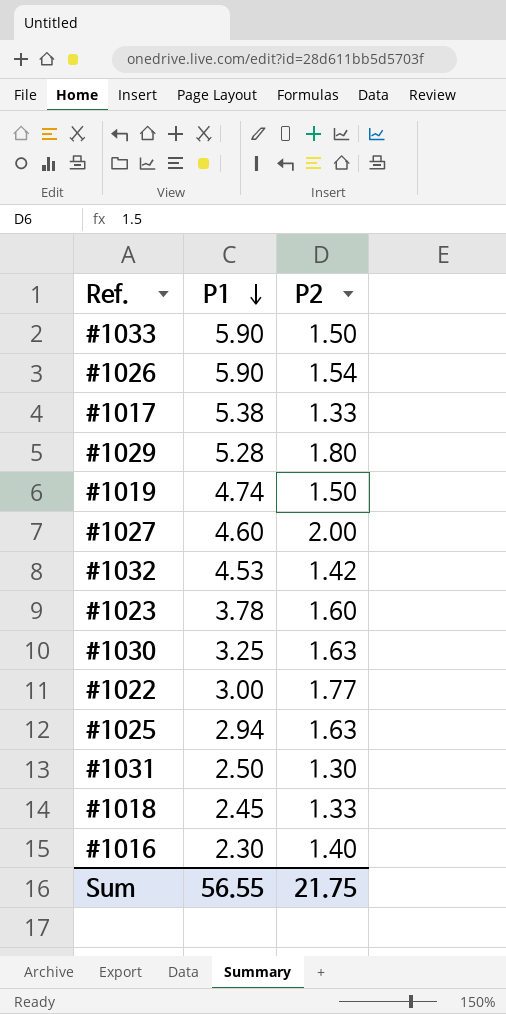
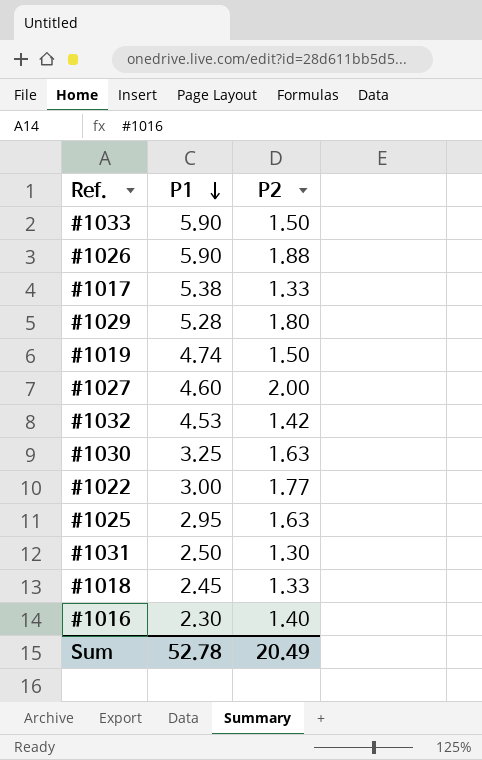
row #1023: 3.78 | 1.60 -> none
#1026 | P2: 1.54 -> 1.88
#1025 | P1: 2.94 -> 2.95
Sum | P1: 56.55 -> 52.78
Sum | P2: 21.75 -> 20.49

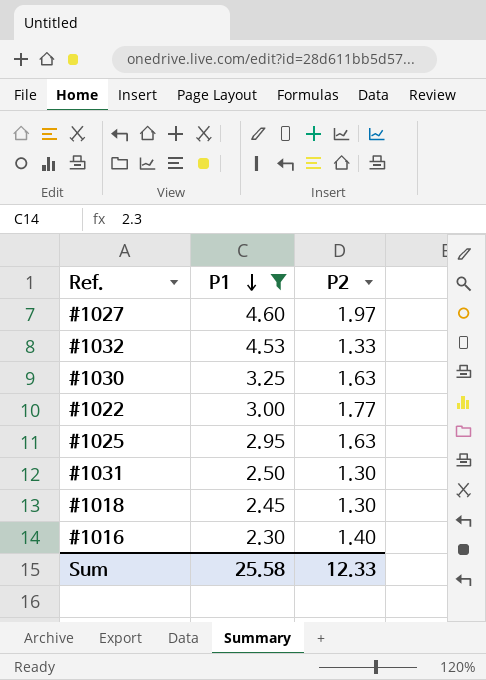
filter: none -> P1 <= 4.60
#1027 | P2: 2.00 -> 1.97
#1032 | P2: 1.42 -> 1.33
#1018 | P2: 1.33 -> 1.30
Sum | P1: 52.78 -> 25.58
Sum | P2: 20.49 -> 12.33

